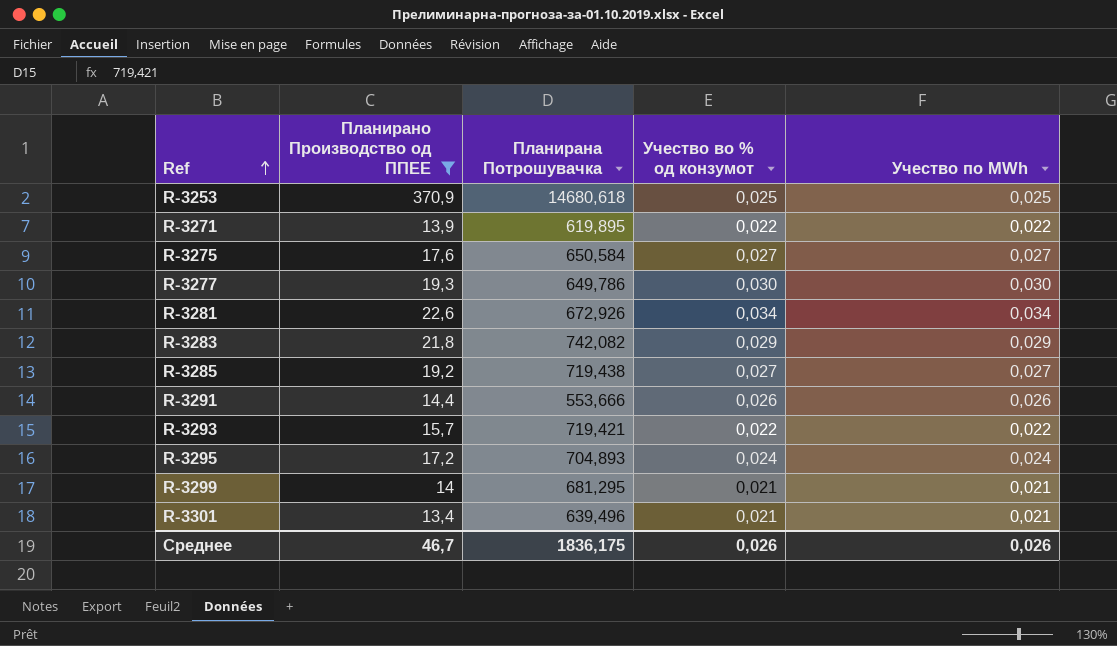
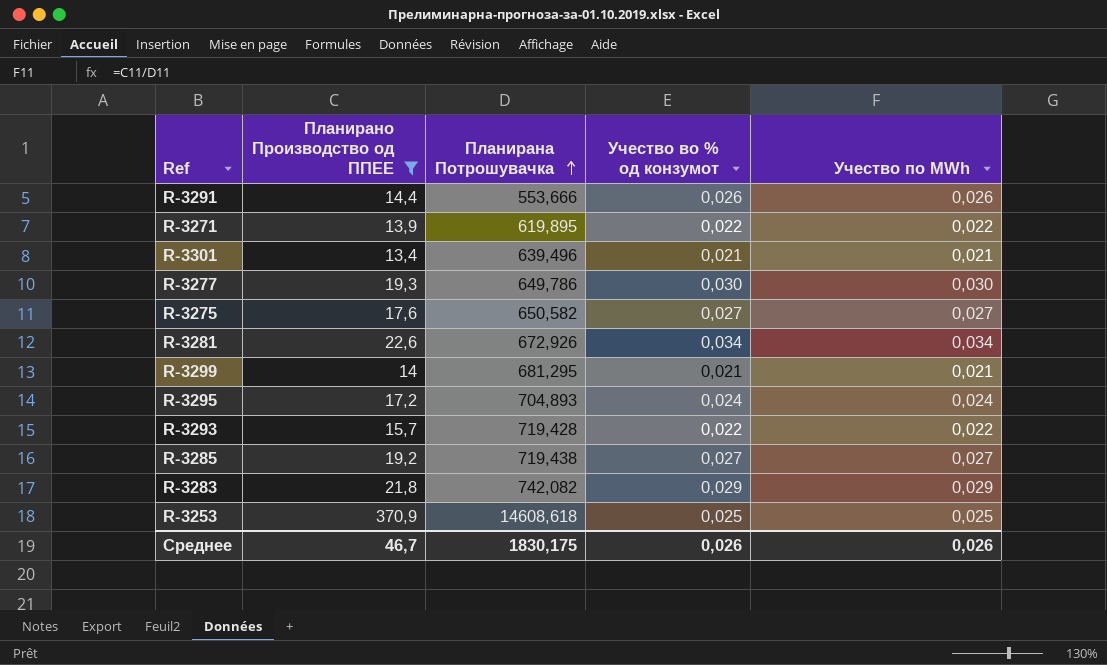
row order: Ref ascending -> Планирана Потрошувачка ascending
R-3275 | Планирана Потрошувачка: 650,584 -> 650,582
R-3293 | Планирана Потрошувачка: 719,421 -> 719,428
R-3253 | Планирана Потрошувачка: 14680,618 -> 14608,618
Среднее | Планирана Потрошувачка: 1836,175 -> 1830,175

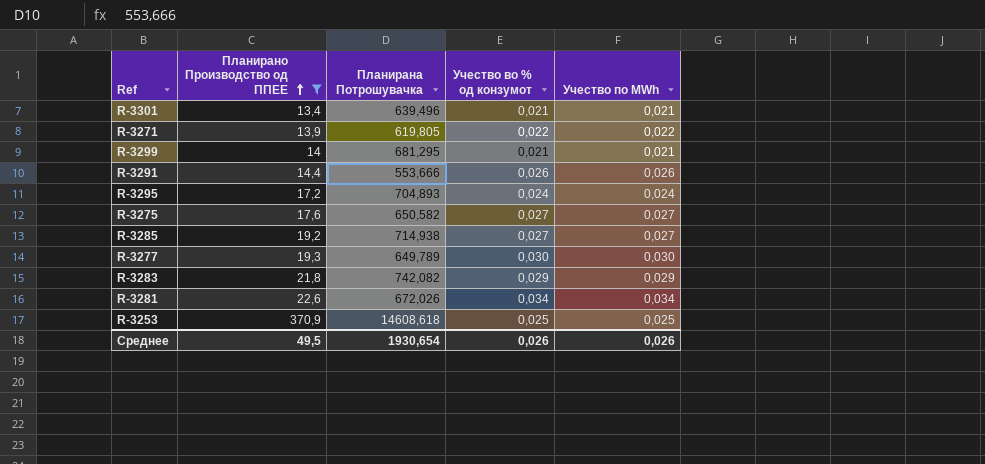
row order: Планирана Потрошувачка ascending -> Планирано Производство од ППЕЕ ascending
row R-3293: 15,7 | 719,428 | 0,022 | 0,022 -> none
R-3271 | Планирана Потрошувачка: 619,895 -> 619,805
R-3285 | Планирана Потрошувачка: 719,438 -> 714,938
R-3277 | Планирана Потрошувачка: 649,786 -> 649,789
R-3281 | Планирана Потрошувачка: 672,926 -> 672,026
Среднее | Планирано Производство од ППЕЕ: 46,7 -> 49,5
Среднее | Планирана Потрошувачка: 1830,175 -> 1930,654

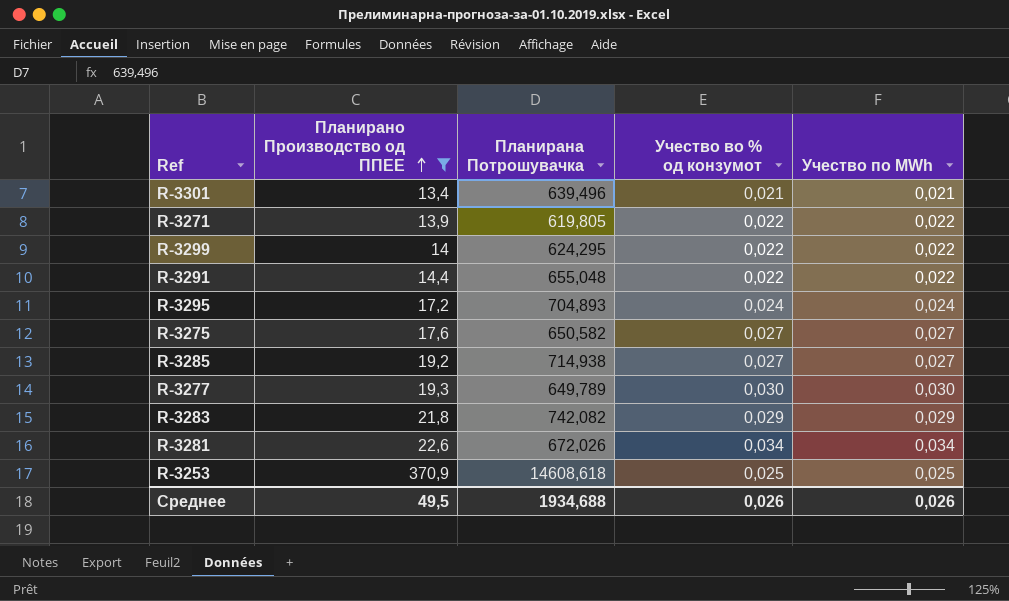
R-3299 | Планирана Потрошувачка: 681,295 -> 624,295
R-3299 | Учество во % од конзумот: 0,021 -> 0,022
R-3299 | Учество по MWh: 0,021 -> 0,022
R-3291 | Планирана Потрошувачка: 553,666 -> 655,048
R-3291 | Учество во % од конзумот: 0,026 -> 0,022
R-3291 | Учество по MWh: 0,026 -> 0,022
Среднее | Планирана Потрошувачка: 1930,654 -> 1934,688

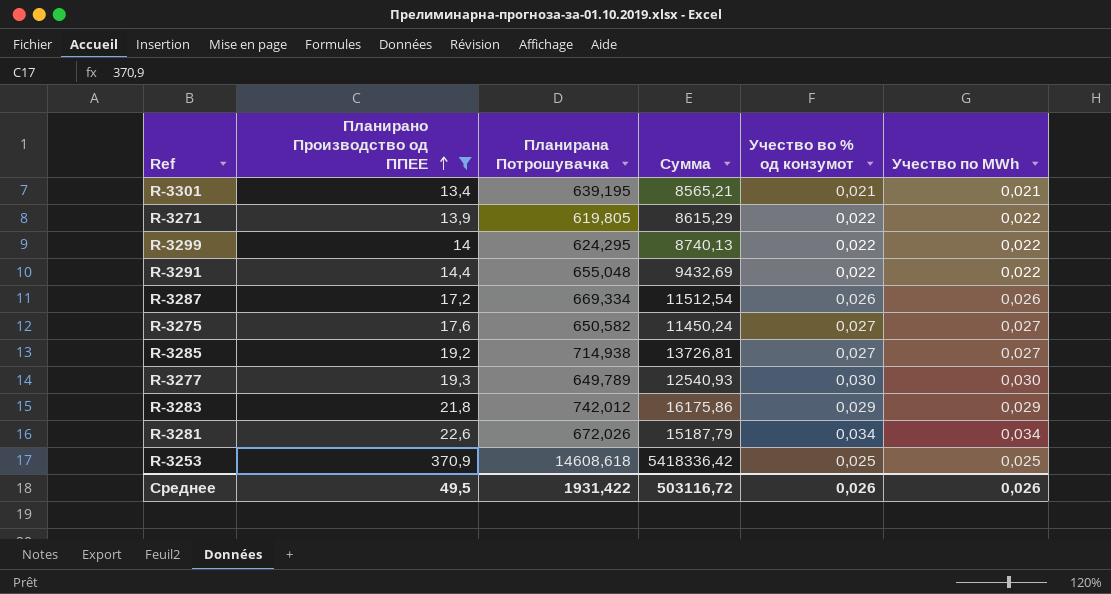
column Сумма | formula: none -> [Планирано Производство од ППЕЕ] * [Планирана Потрошувачка]
row R-3295: 17,2 | 704,893 | 0,024 | 0,024 -> none
R-3301 | Планирана Потрошувачка: 639,496 -> 639,195
row R-3287: none -> 17,2 | 669,334 | 11512,54 | 0,026 | 0,026
R-3283 | Планирана Потрошувачка: 742,082 -> 742,012
Среднее | Планирана Потрошувачка: 1934,688 -> 1931,422

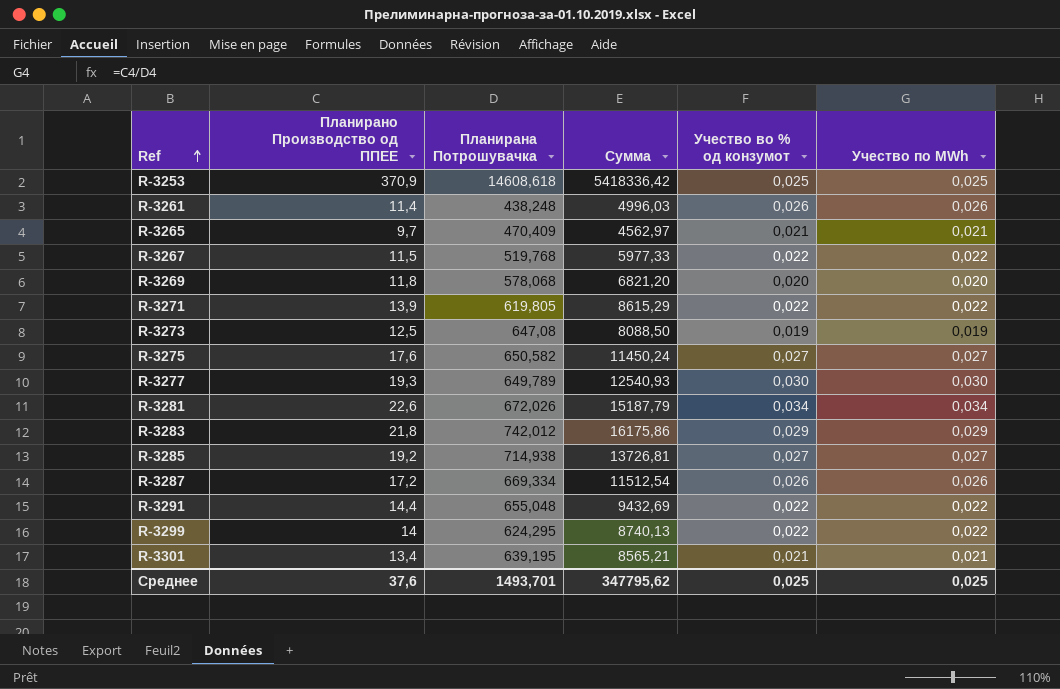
filter: Планирано Производство од ППЕЕ >= 13,4 -> none
row order: Планирано Производство од ППЕЕ ascending -> Ref ascending
Среднее | Планирано Производство од ППЕЕ: 49,5 -> 37,6
Среднее | Планирана Потрошувачка: 1931,422 -> 1493,701
Среднее | Сумма: 503116,72 -> 347795,62
Среднее | Учество во % од конзумот: 0,026 -> 0,025
Среднее | Учество по MWh: 0,026 -> 0,025

